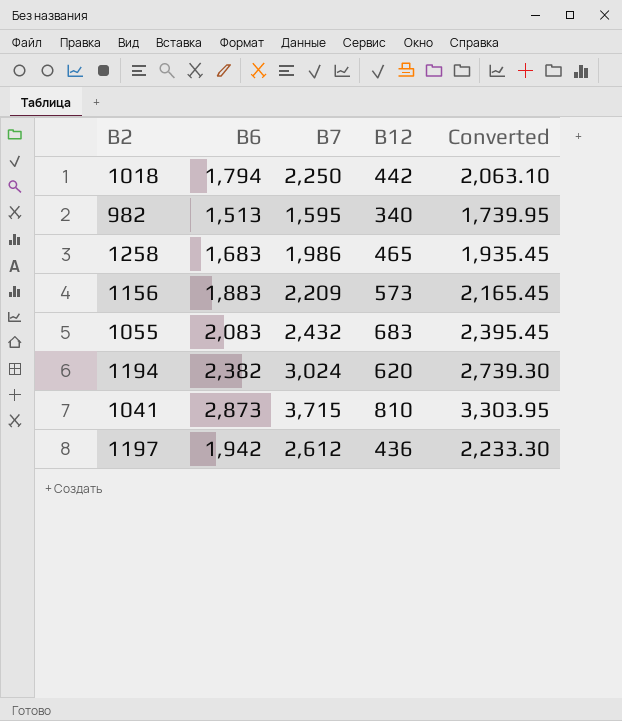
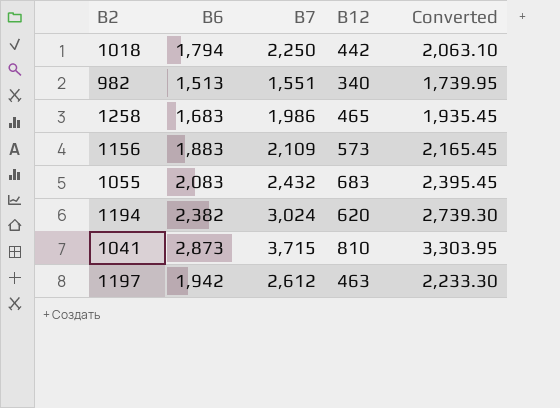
982 | B7: 1,595 -> 1,551
1156 | B7: 2,209 -> 2,109
1197 | B12: 436 -> 463

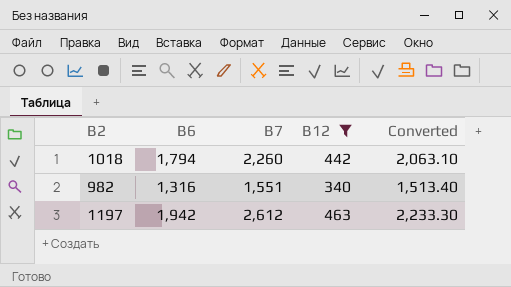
filter: none -> B12 <= 463
1018 | B7: 2,250 -> 2,260
982 | B6: 1,513 -> 1,316
982 | Converted: 1,739.95 -> 1,513.40

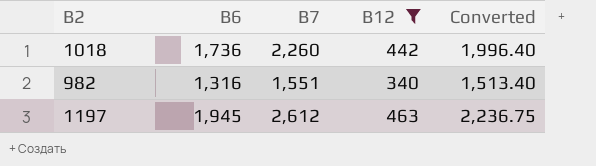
1018 | B6: 1,794 -> 1,736
1018 | Converted: 2,063.10 -> 1,996.40
1197 | B6: 1,942 -> 1,945
1197 | Converted: 2,233.30 -> 2,236.75

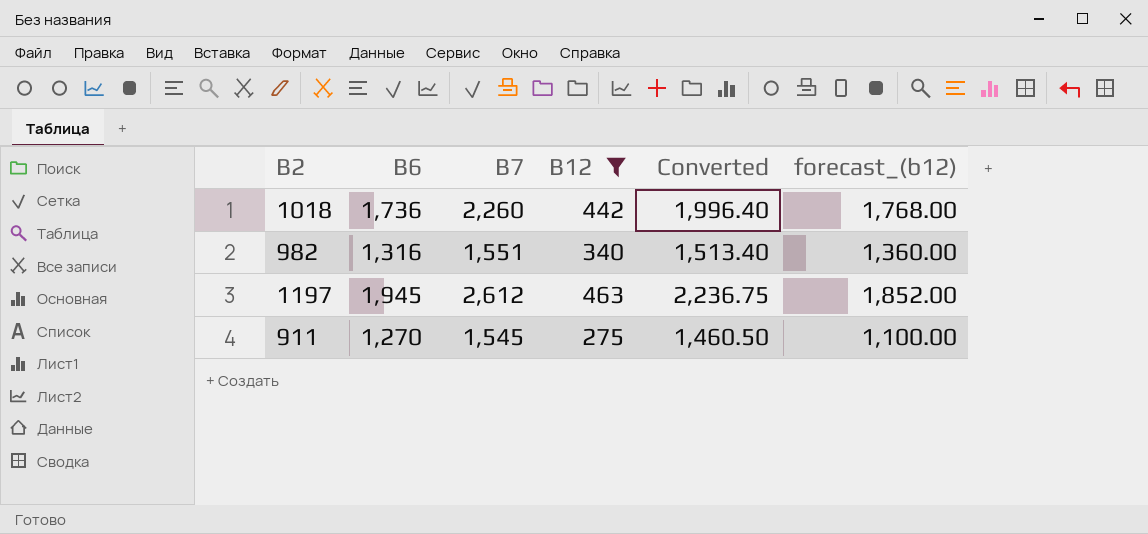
column forecast_(b12) | formula: none -> [B12] * 4
row 911: none -> 1,270 | 1,545 | 275 | 1,460.50 | 1,100.00

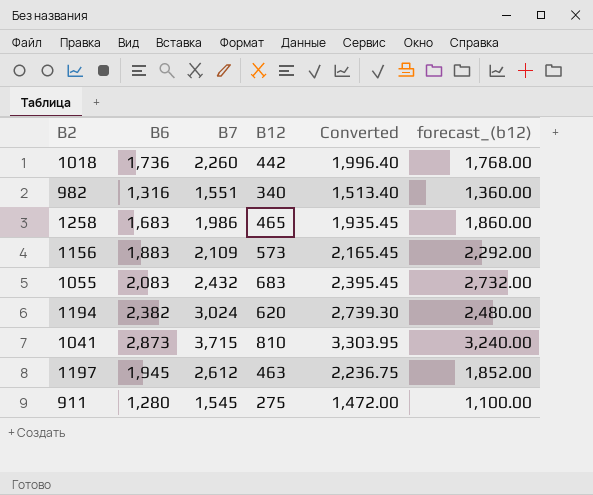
filter: B12 <= 463 -> none
911 | B6: 1,270 -> 1,280
911 | Converted: 1,460.50 -> 1,472.00

